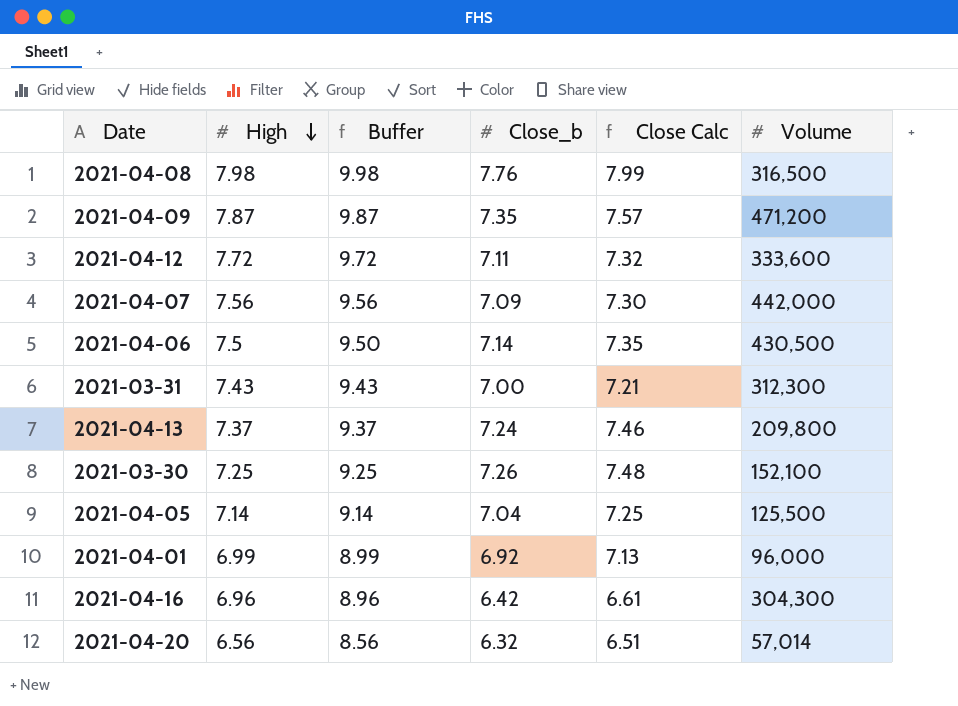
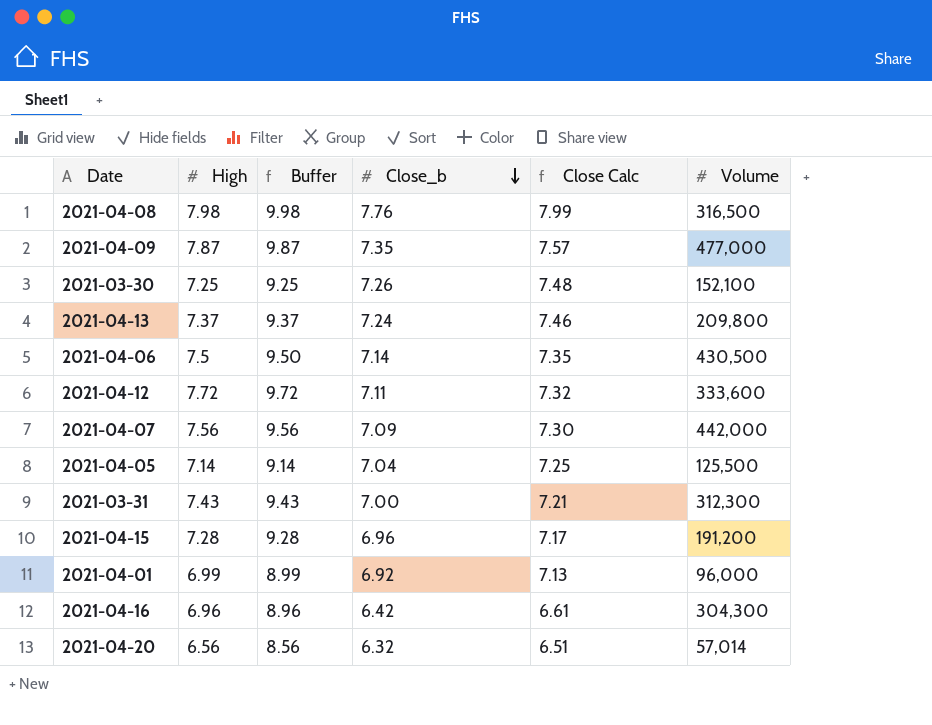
row order: High descending -> Close_b descending
2021-04-09 | Volume: 471,200 -> 477,000
row 2021-04-15: none -> 7.28 | 9.28 | 6.96 | 7.17 | 191,200

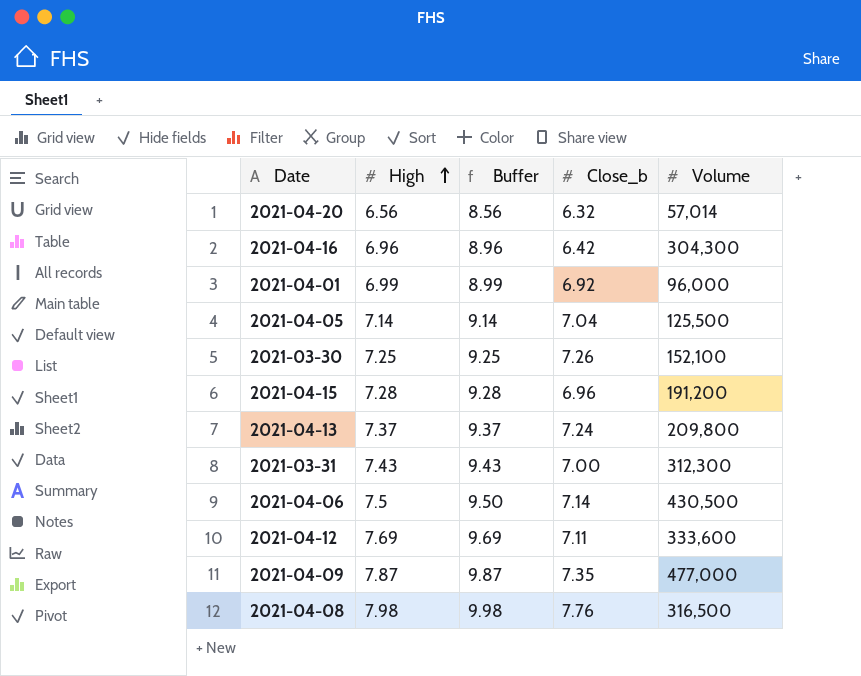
row order: Close_b descending -> High ascending
column Close Calc | formula: [Close_b] * 1.03 -> none
row 2021-04-07: 7.56 | 9.56 | 7.09 | 7.30 | 442,000 -> none
2021-04-12 | High: 7.72 -> 7.69
2021-04-12 | Buffer: 9.72 -> 9.69

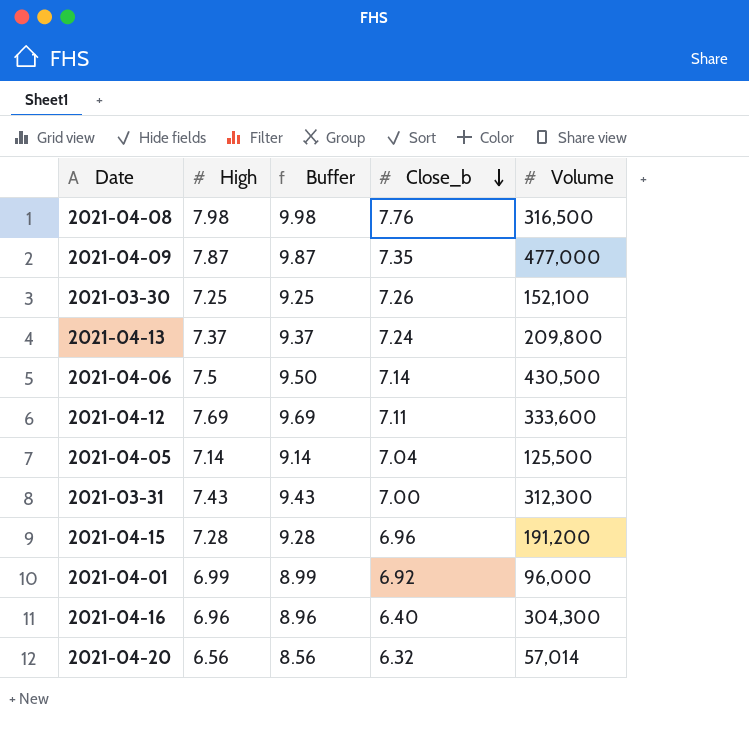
row order: High ascending -> Close_b descending
2021-04-16 | Close_b: 6.42 -> 6.40

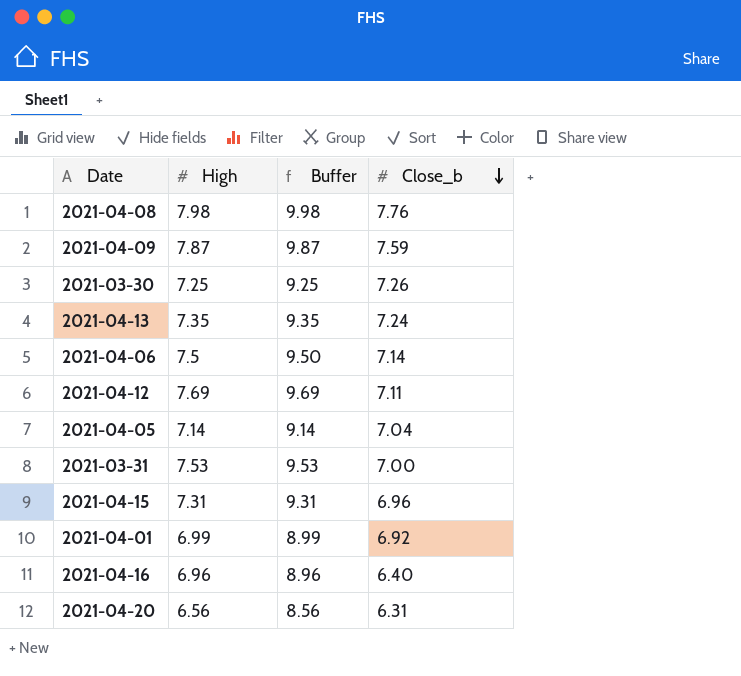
column Volume | position: 5 -> none
2021-04-09 | Close_b: 7.35 -> 7.59
2021-04-13 | High: 7.37 -> 7.35
2021-04-13 | Buffer: 9.37 -> 9.35
2021-03-31 | High: 7.43 -> 7.53
2021-03-31 | Buffer: 9.43 -> 9.53
2021-04-15 | High: 7.28 -> 7.31
2021-04-15 | Buffer: 9.28 -> 9.31
2021-04-20 | Close_b: 6.32 -> 6.31

